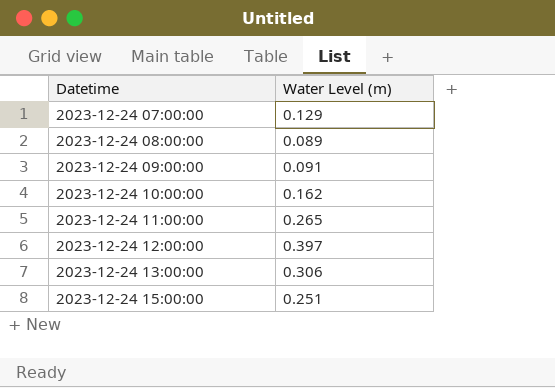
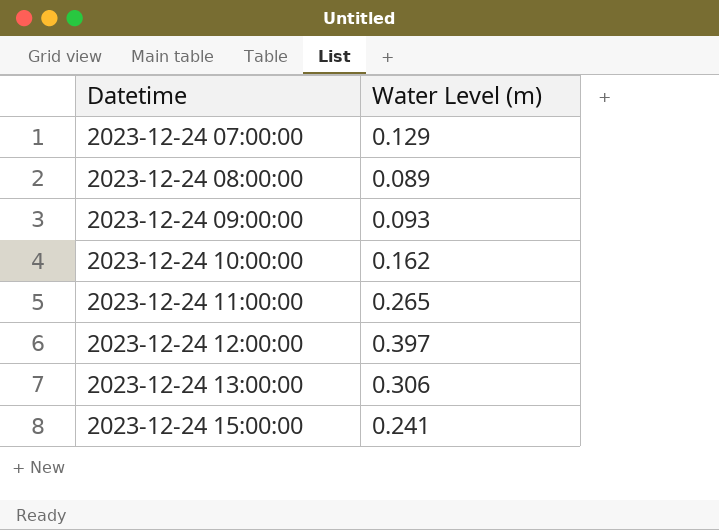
2023-12-24 09:00:00 | Water Level (m): 0.091 -> 0.093
2023-12-24 15:00:00 | Water Level (m): 0.251 -> 0.241

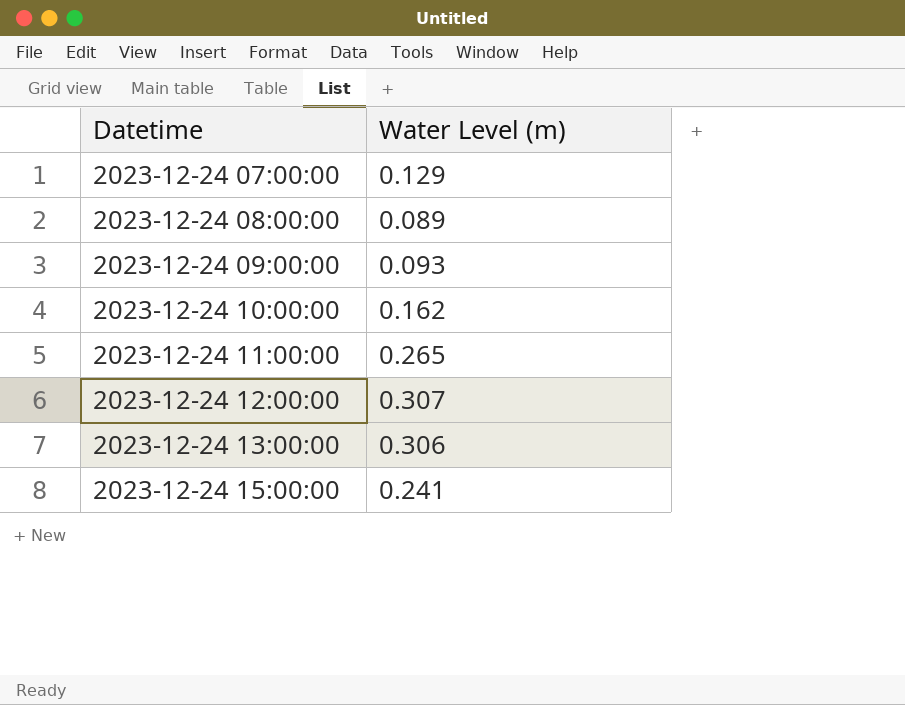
2023-12-24 12:00:00 | Water Level (m): 0.397 -> 0.307

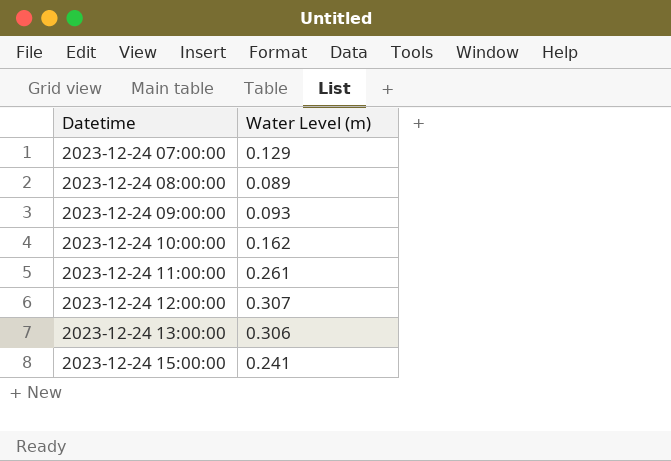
2023-12-24 11:00:00 | Water Level (m): 0.265 -> 0.261

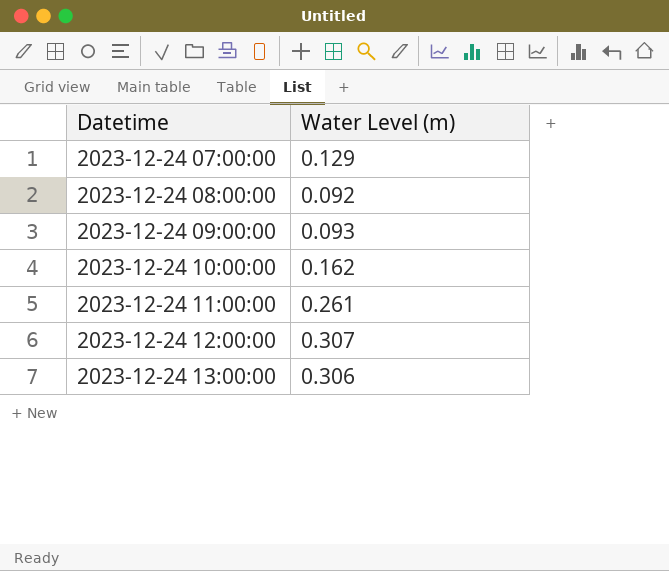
row 2023-12-24 15:00:00: 0.241 -> none
2023-12-24 08:00:00 | Water Level (m): 0.089 -> 0.092

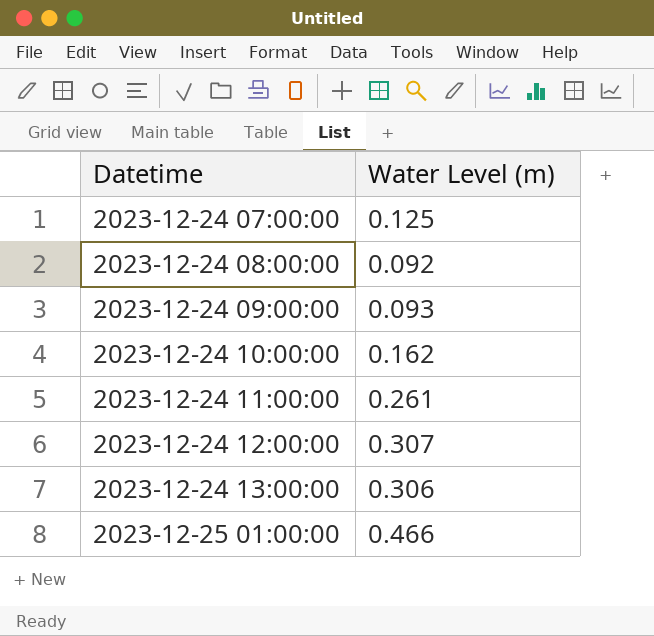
2023-12-24 07:00:00 | Water Level (m): 0.129 -> 0.125
row 2023-12-25 01:00:00: none -> 0.466

